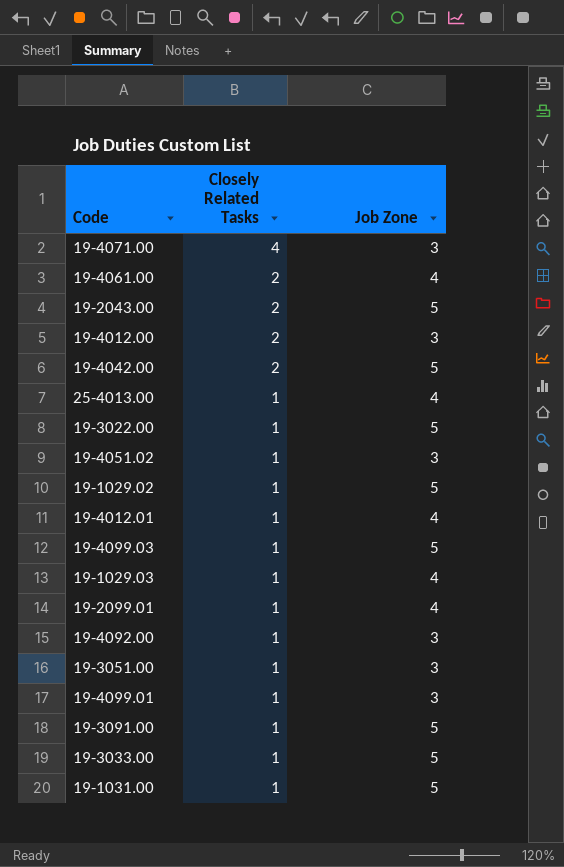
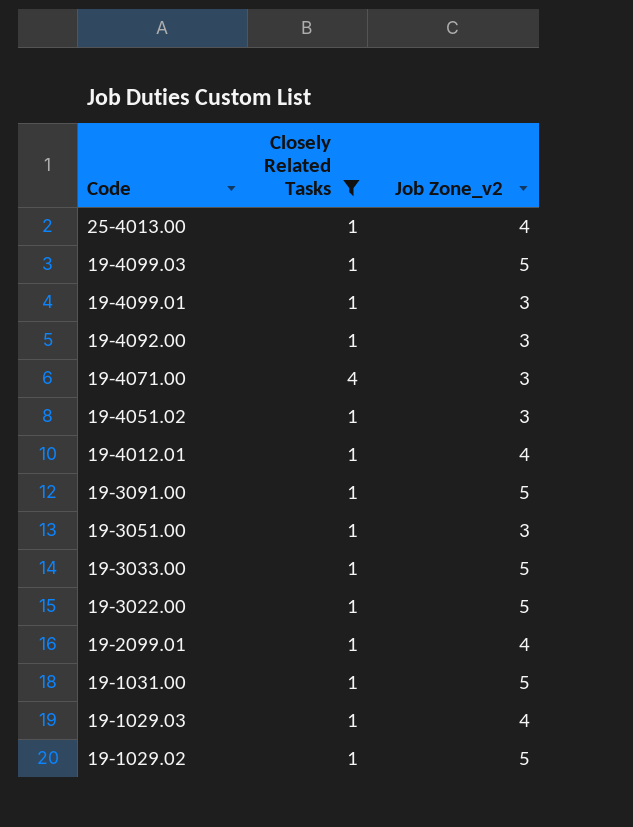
filter: none -> Closely Related Tasks != 2
row order: Closely Related Tasks descending -> Code descending
column name: Job Zone -> Job Zone_v2

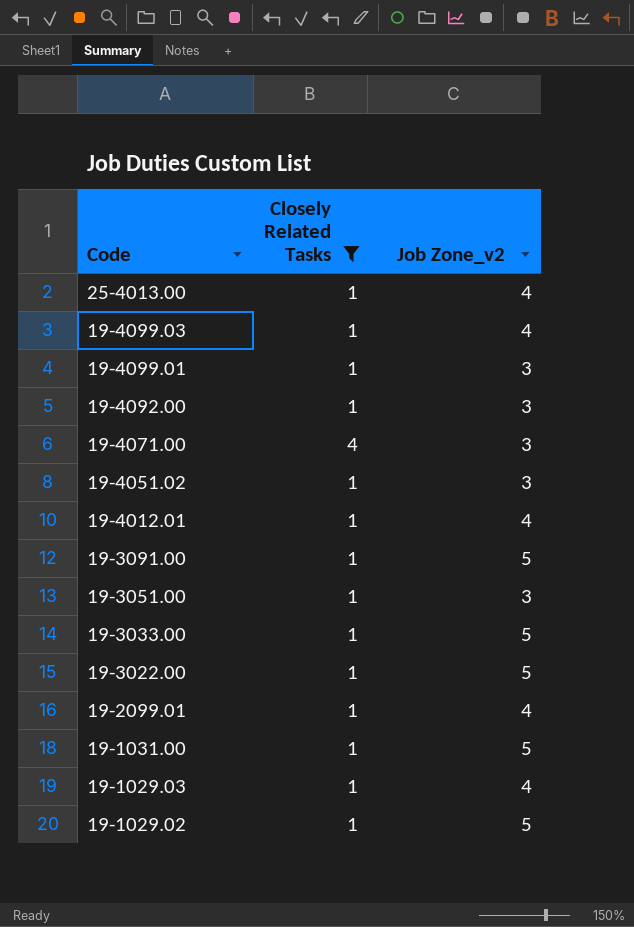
19-4099.03 | Job Zone_v2: 5 -> 4

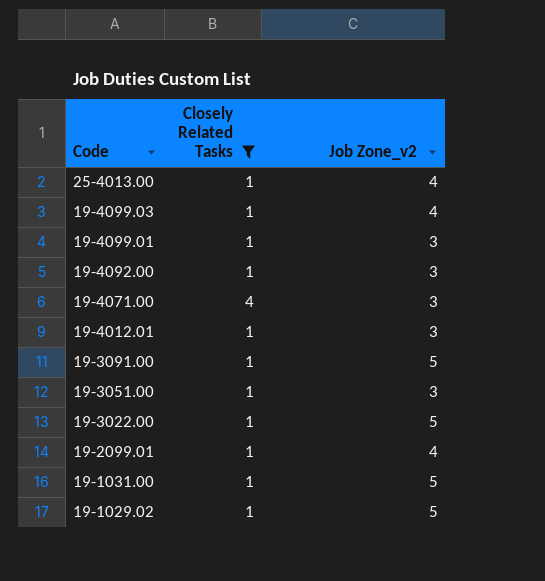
row 19-4051.02: 1 | 3 -> none
row 19-3033.00: 1 | 5 -> none
row 19-1029.03: 1 | 4 -> none
19-4012.01 | Job Zone_v2: 4 -> 3

